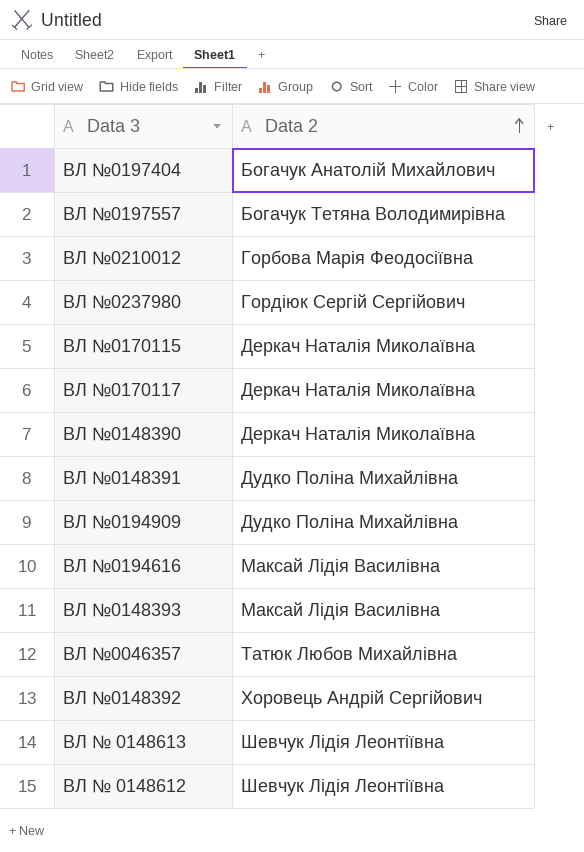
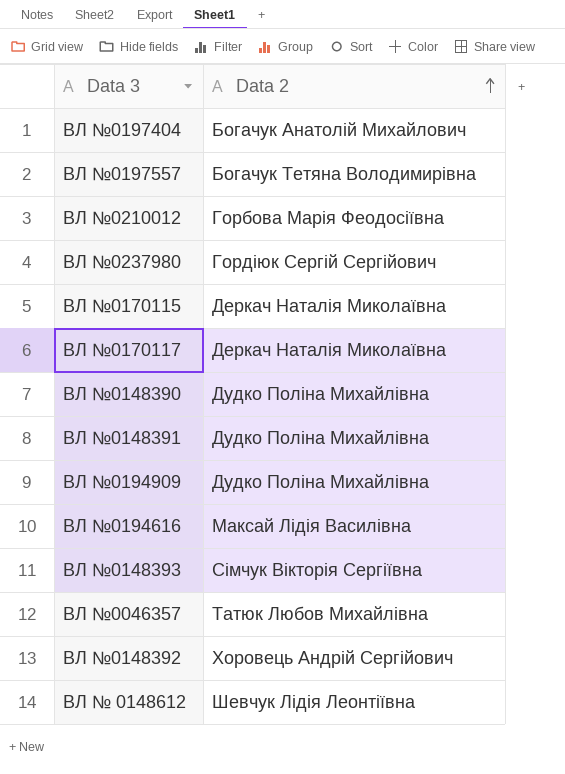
row ВЛ № 0148613: Шевчук Лідія Леонтіївна -> none
ВЛ №0148390 | Data 2: Деркач Наталія Миколаївна -> Дудко Поліна Михайлівна
ВЛ №0148393 | Data 2: Максай Лідія Василівна -> Сімчук Вікторія Сергіївна

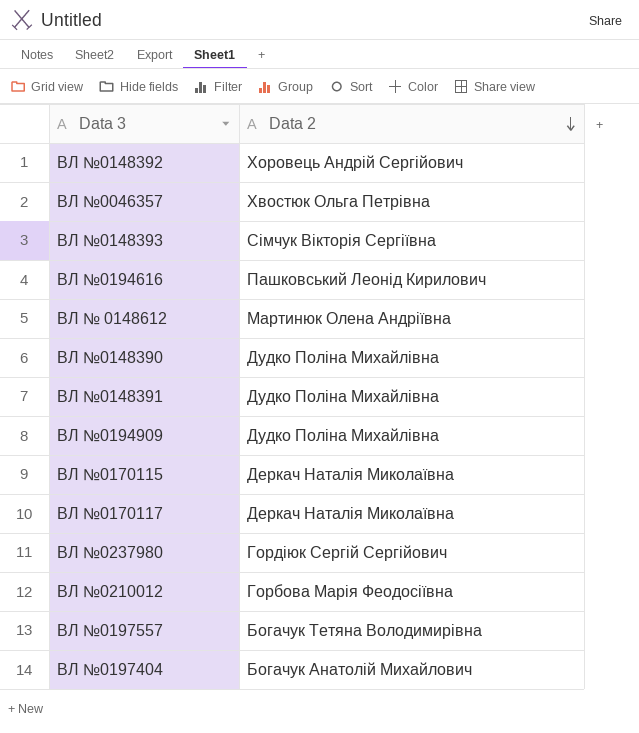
row order: Data 2 ascending -> Data 2 descending
ВЛ №0046357 | Data 2: Татюк Любов Михайлівна -> Хвостюк Ольга Петрівна
ВЛ №0194616 | Data 2: Максай Лідія Василівна -> Пашковський Леонід Кирилович
ВЛ № 0148612 | Data 2: Шевчук Лідія Леонтіївна -> Мартинюк Олена Андріївна

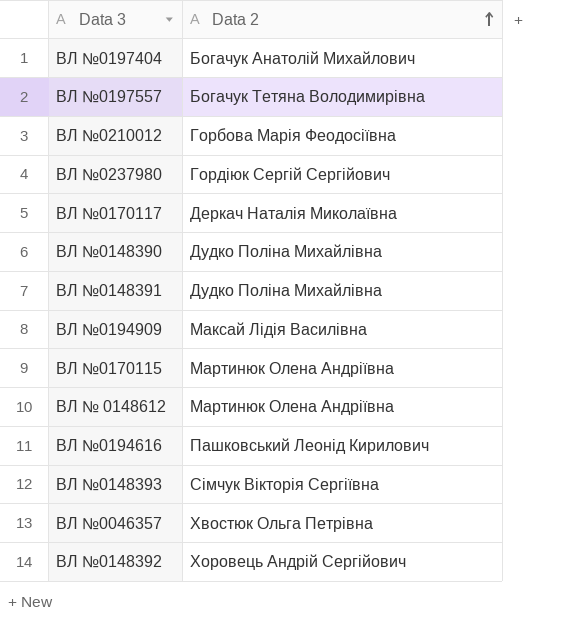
row order: Data 2 descending -> Data 2 ascending
ВЛ №0194909 | Data 2: Дудко Поліна Михайлівна -> Максай Лідія Василівна
ВЛ №0170115 | Data 2: Деркач Наталія Миколаївна -> Мартинюк Олена Андріївна

